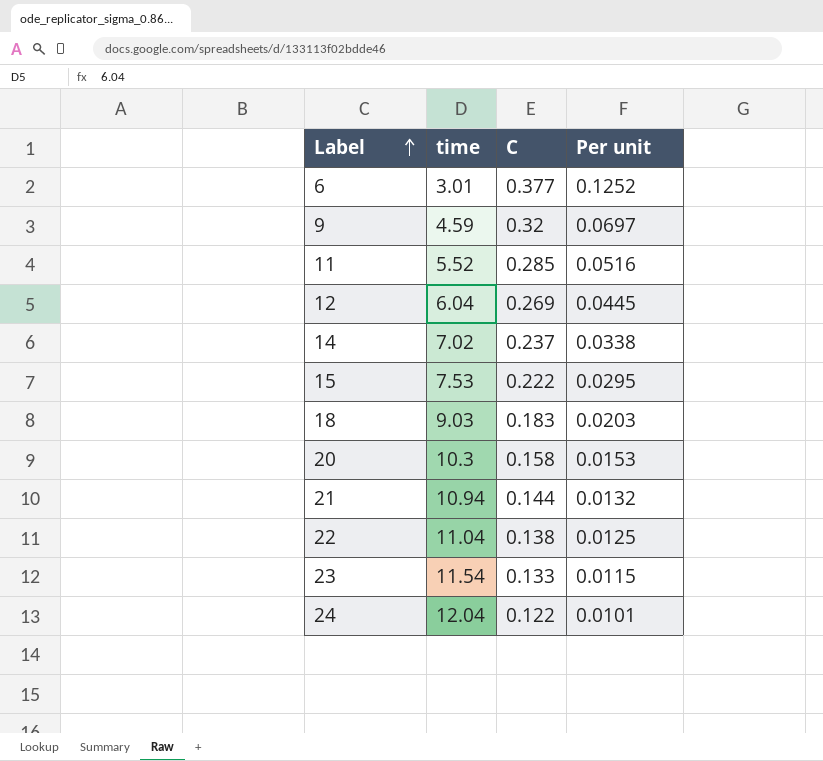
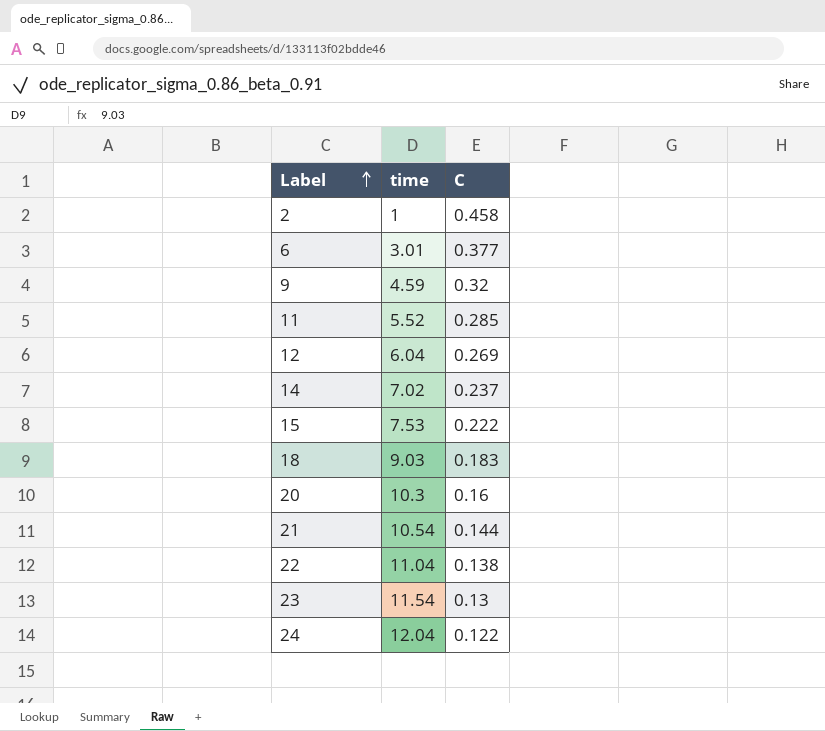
column Per unit | formula: [C] / [time] -> none
row 2: none -> 1 | 0.458
20 | C: 0.158 -> 0.16
21 | time: 10.94 -> 10.54
23 | C: 0.133 -> 0.13

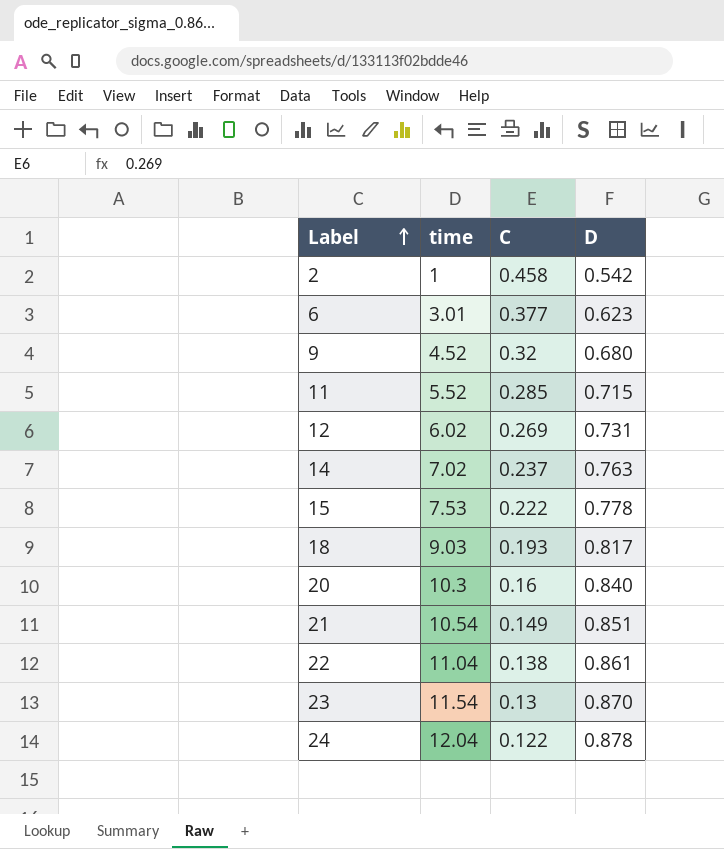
column D | position: none -> 4
9 | time: 4.59 -> 4.52
12 | time: 6.04 -> 6.02
18 | C: 0.183 -> 0.193
21 | C: 0.144 -> 0.149

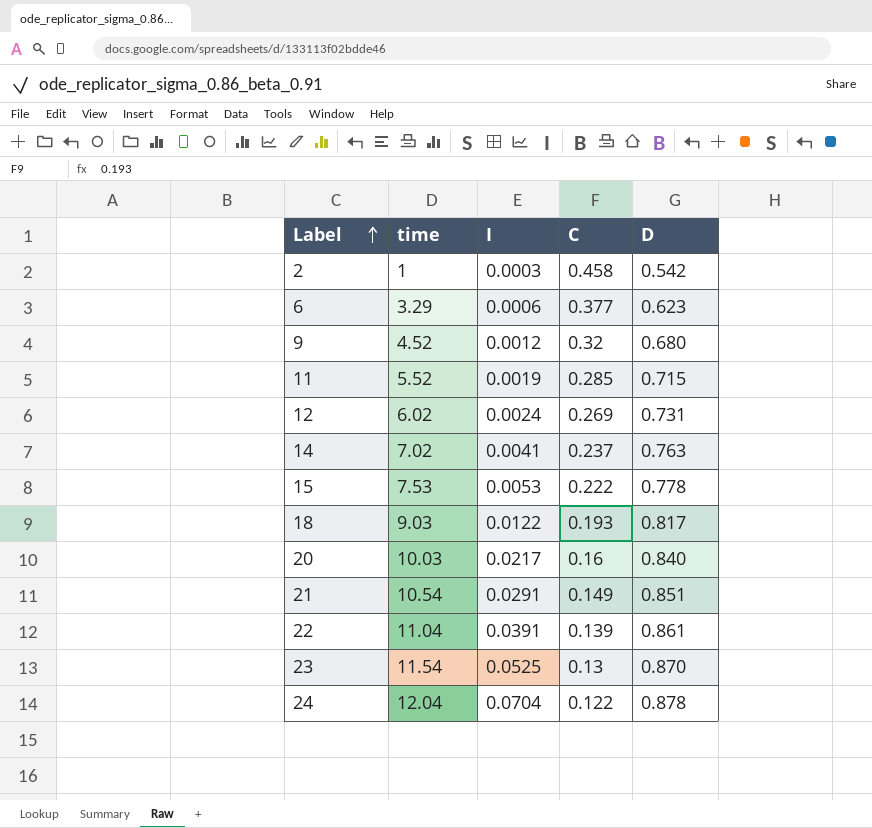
column I | position: none -> 3
6 | time: 3.01 -> 3.29
20 | time: 10.3 -> 10.03
22 | C: 0.138 -> 0.139

